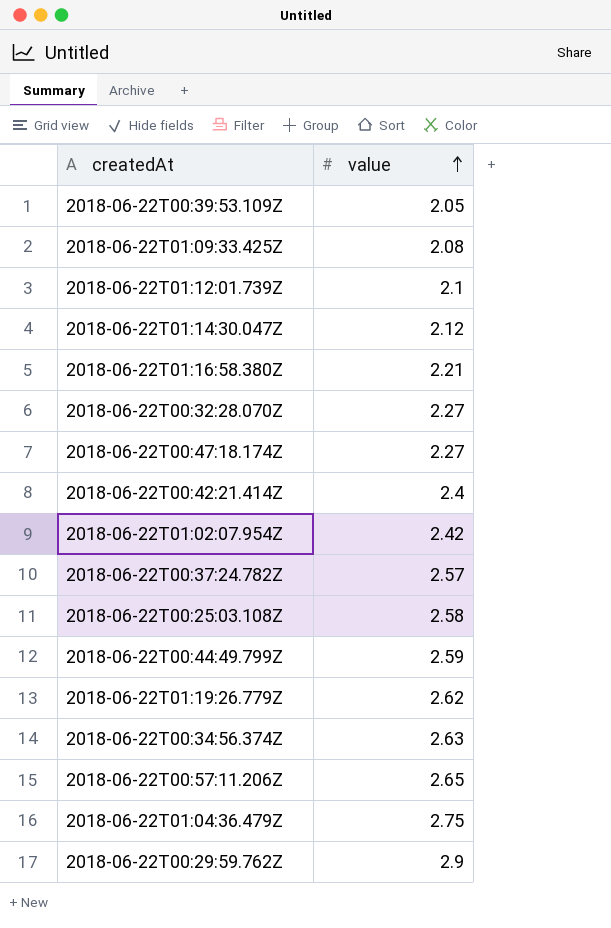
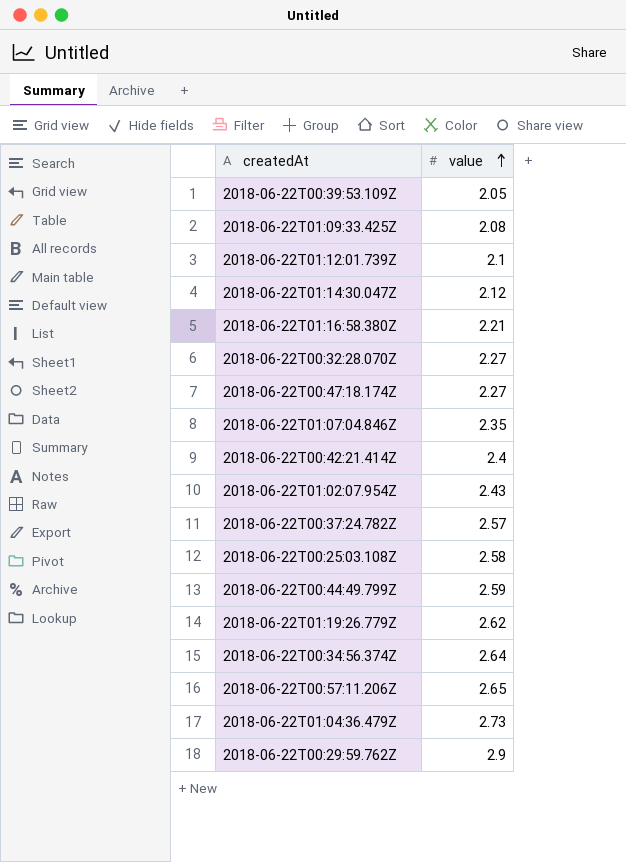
row 2018-06-22T01:07:04.846Z: none -> 2.35
2018-06-22T01:02:07.954Z | value: 2.42 -> 2.43
2018-06-22T00:34:56.374Z | value: 2.63 -> 2.64
2018-06-22T01:04:36.479Z | value: 2.75 -> 2.73

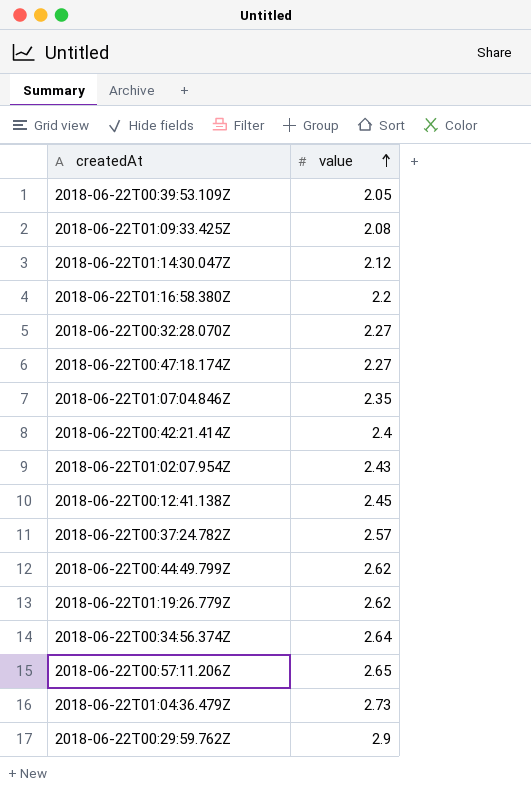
row 2018-06-22T01:12:01.739Z: 2.1 -> none
row 2018-06-22T00:25:03.108Z: 2.58 -> none
2018-06-22T01:16:58.380Z | value: 2.21 -> 2.2
row 2018-06-22T00:12:41.138Z: none -> 2.45
2018-06-22T00:44:49.799Z | value: 2.59 -> 2.62

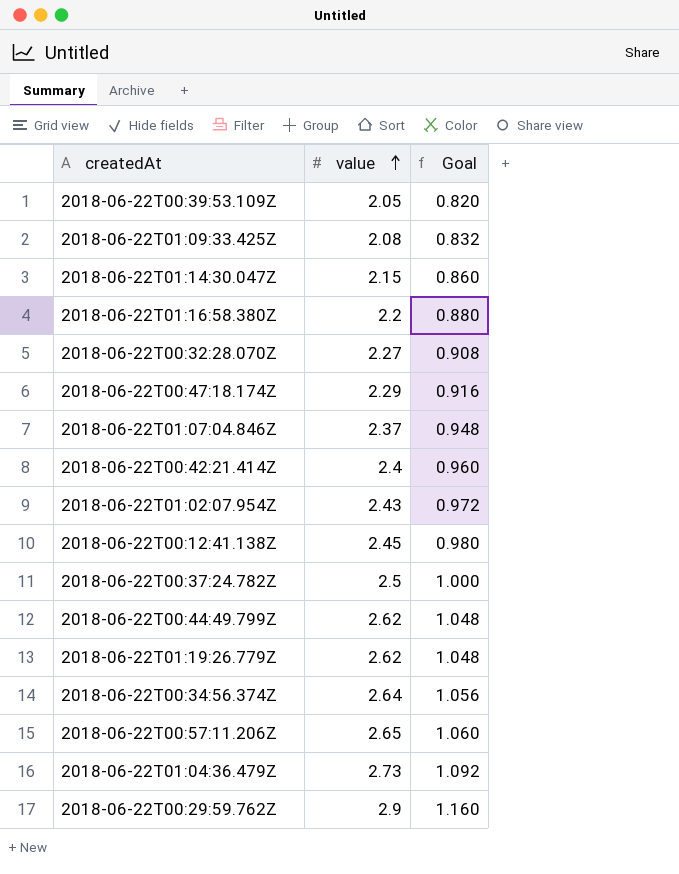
column Goal | formula: none -> [value] * 0.4
2018-06-22T01:14:30.047Z | value: 2.12 -> 2.15
2018-06-22T00:47:18.174Z | value: 2.27 -> 2.29
2018-06-22T01:07:04.846Z | value: 2.35 -> 2.37
2018-06-22T00:37:24.782Z | value: 2.57 -> 2.5

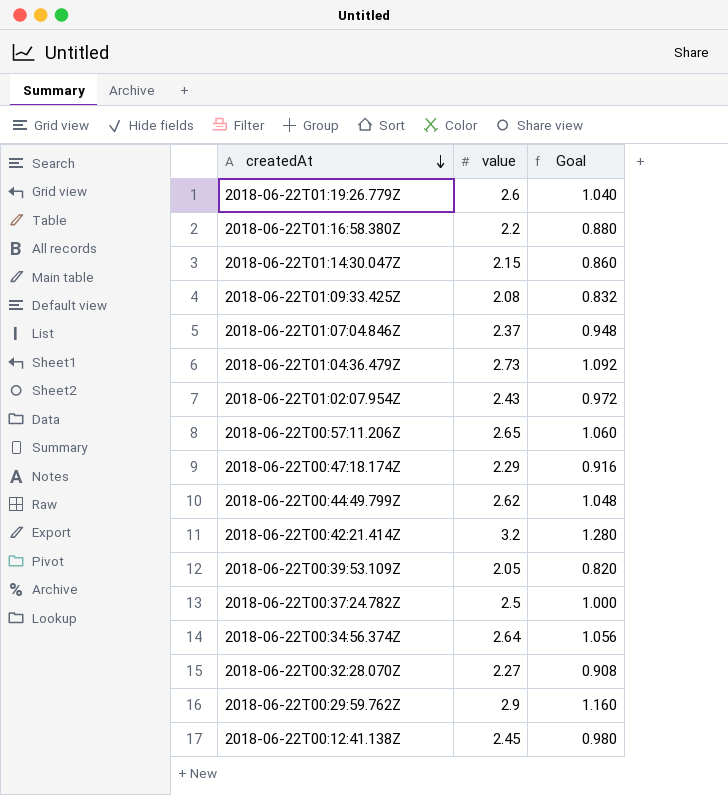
row order: value ascending -> createdAt descending
2018-06-22T01:19:26.779Z | value: 2.62 -> 2.6
2018-06-22T01:19:26.779Z | Goal: 1.048 -> 1.040
2018-06-22T00:42:21.414Z | value: 2.4 -> 3.2
2018-06-22T00:42:21.414Z | Goal: 0.960 -> 1.280

